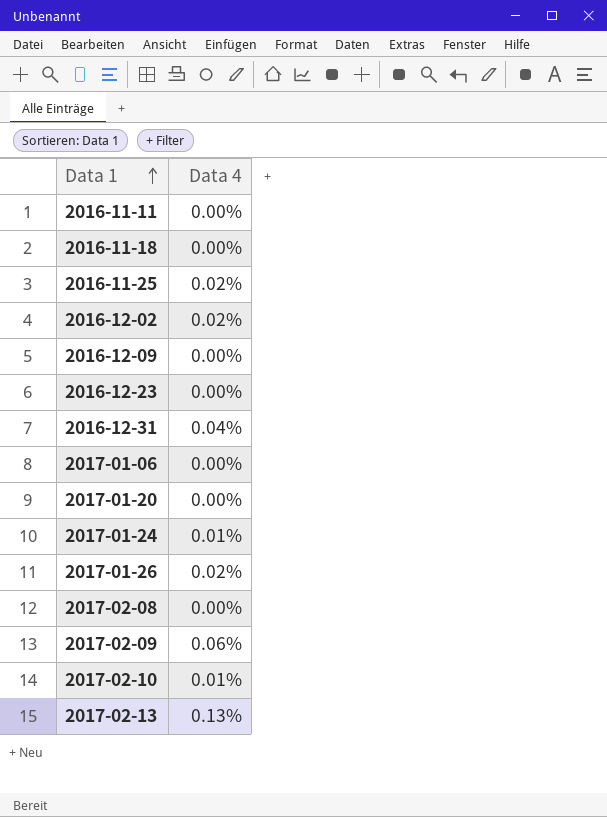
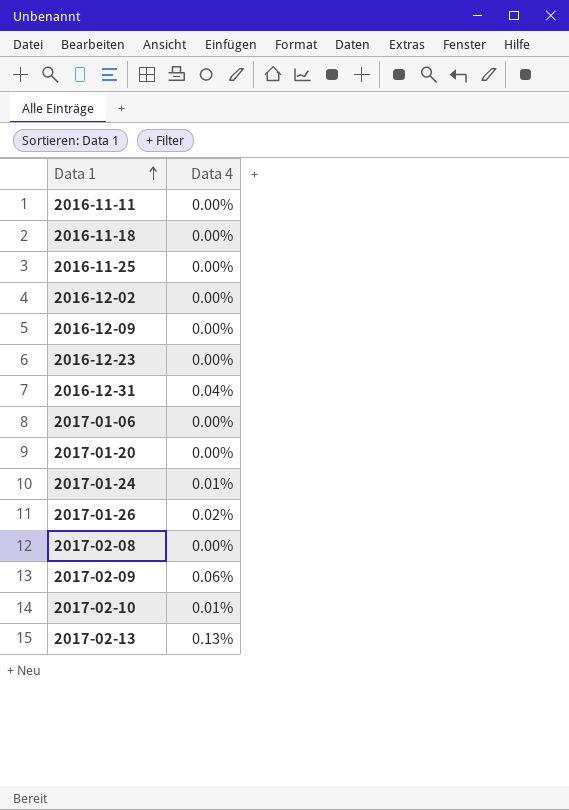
2016-11-25 | Data 4: 0.02% -> 0.00%
2016-12-02 | Data 4: 0.02% -> 0.00%

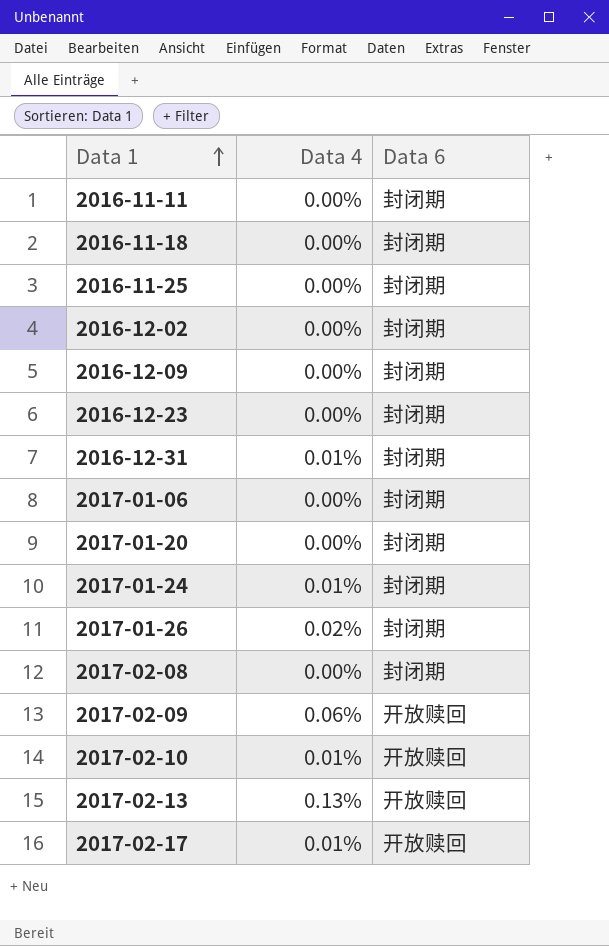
column Data 6 | position: none -> 3
2016-12-31 | Data 4: 0.04% -> 0.01%
row 2017-02-17: none -> 0.01% | 开放赎回

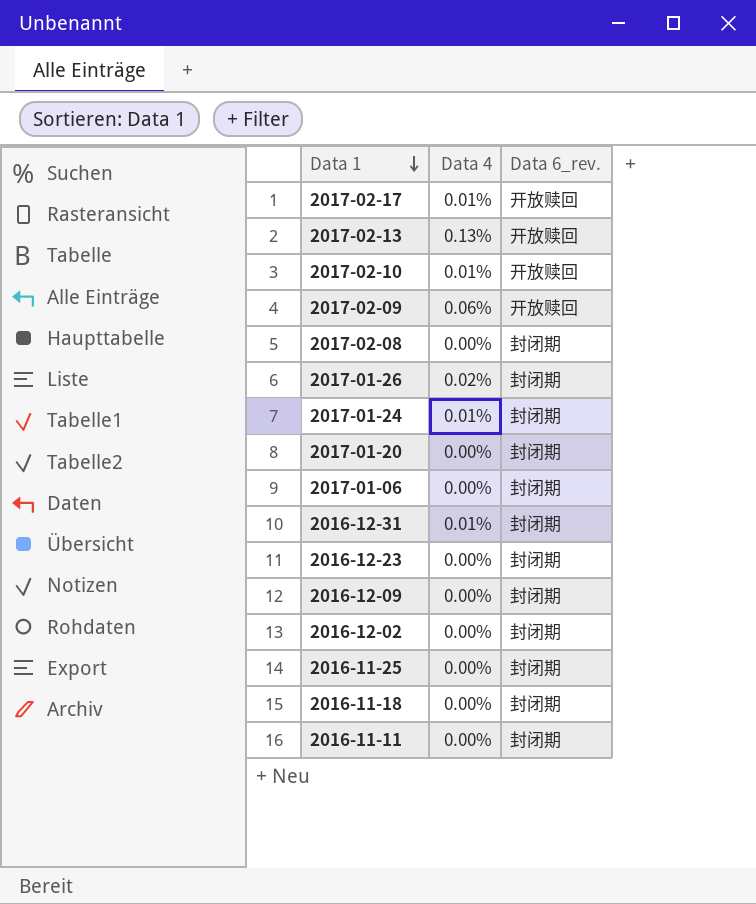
row order: Data 1 ascending -> Data 1 descending
column name: Data 6 -> Data 6_rev.

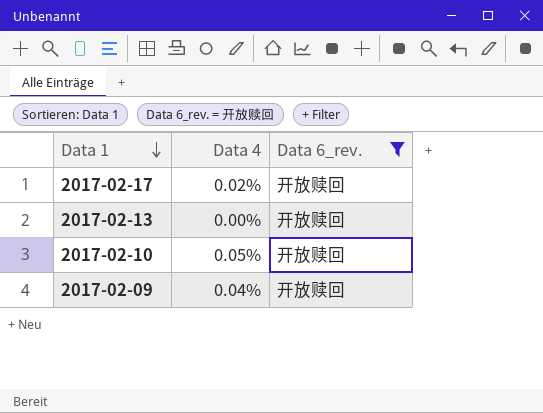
filter: none -> Data 6_rev. = 开放赎回
2017-02-17 | Data 4: 0.01% -> 0.02%
2017-02-13 | Data 4: 0.13% -> 0.00%
2017-02-10 | Data 4: 0.01% -> 0.05%
2017-02-09 | Data 4: 0.06% -> 0.04%

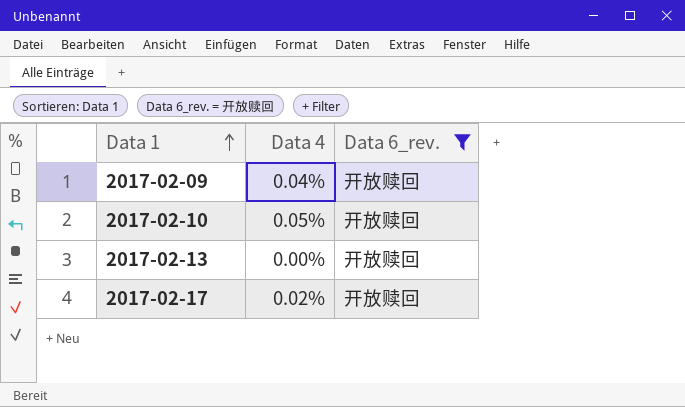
row order: Data 1 descending -> Data 1 ascending

